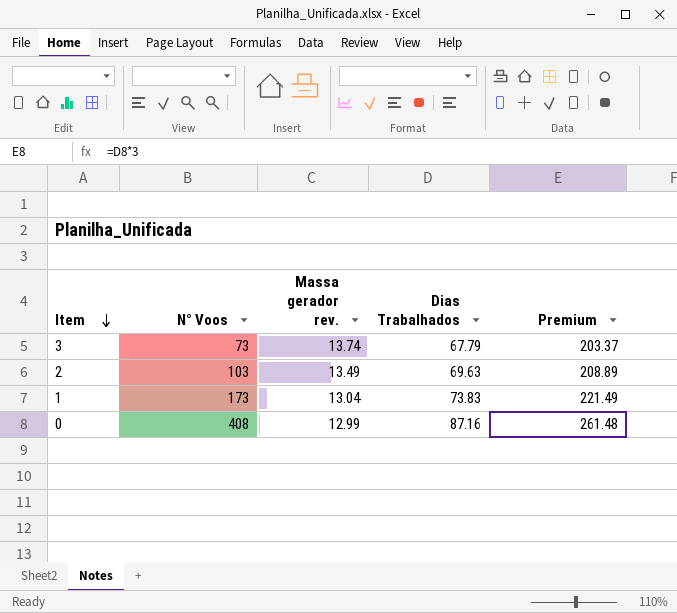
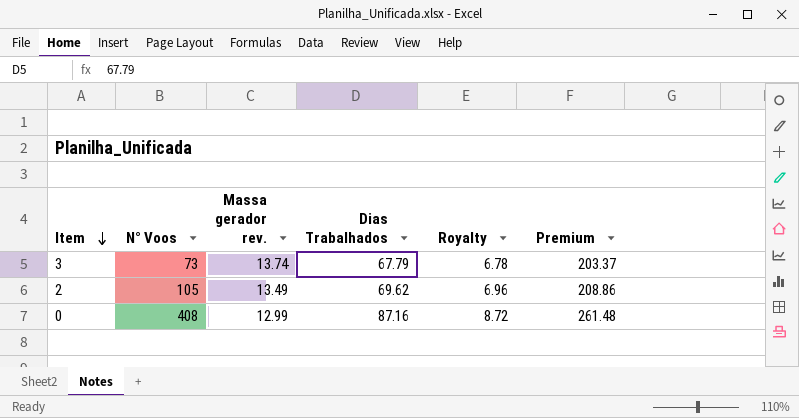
column Royalty | formula: none -> [Dias Trabalhados] * 0.1
row 1: 173 | 13.04 | 73.83 | 221.49 -> none
2 | N° Voos: 103 -> 105
2 | Dias Trabalhados: 69.63 -> 69.62
2 | Premium: 208.89 -> 208.86

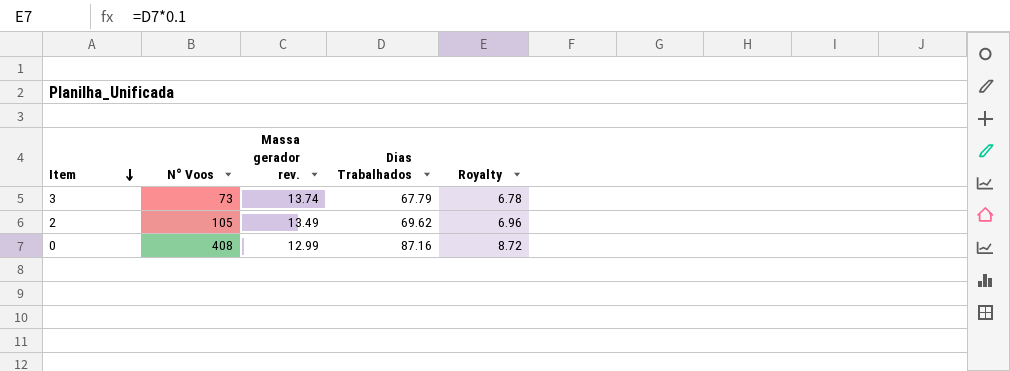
column Premium | formula: [Dias Trabalhados] * 3 -> none

